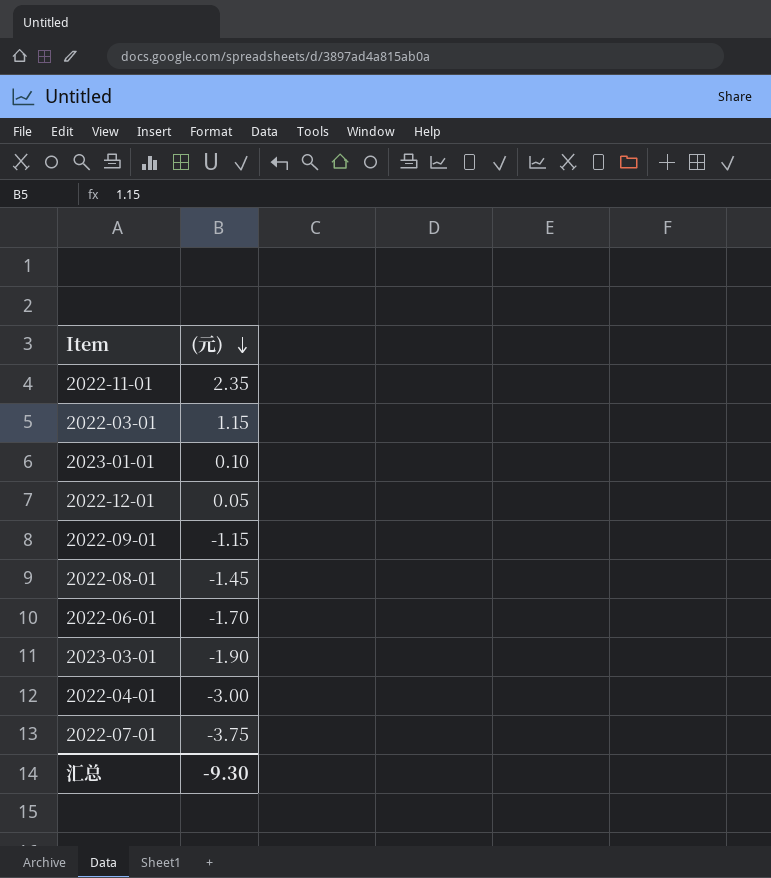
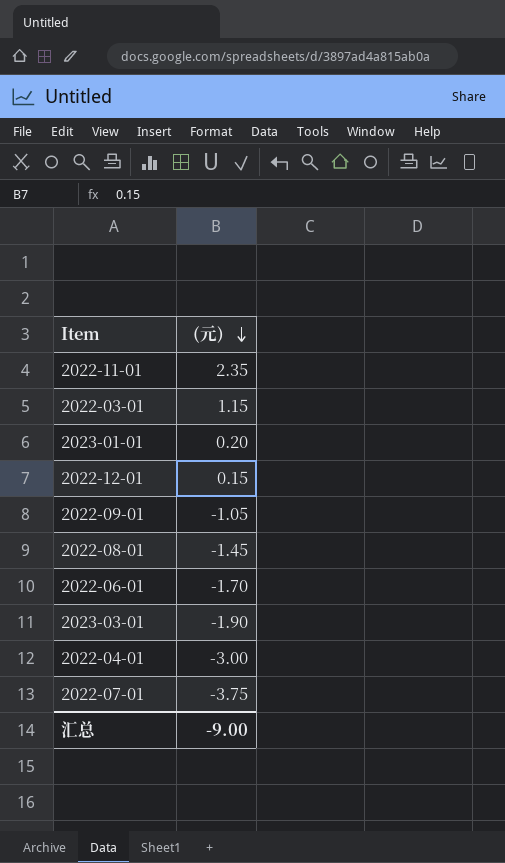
2023-01-01 | (元): 0.10 -> 0.20
2022-12-01 | (元): 0.05 -> 0.15
2022-09-01 | (元): -1.15 -> -1.05
汇总 | (元): -9.30 -> -9.00

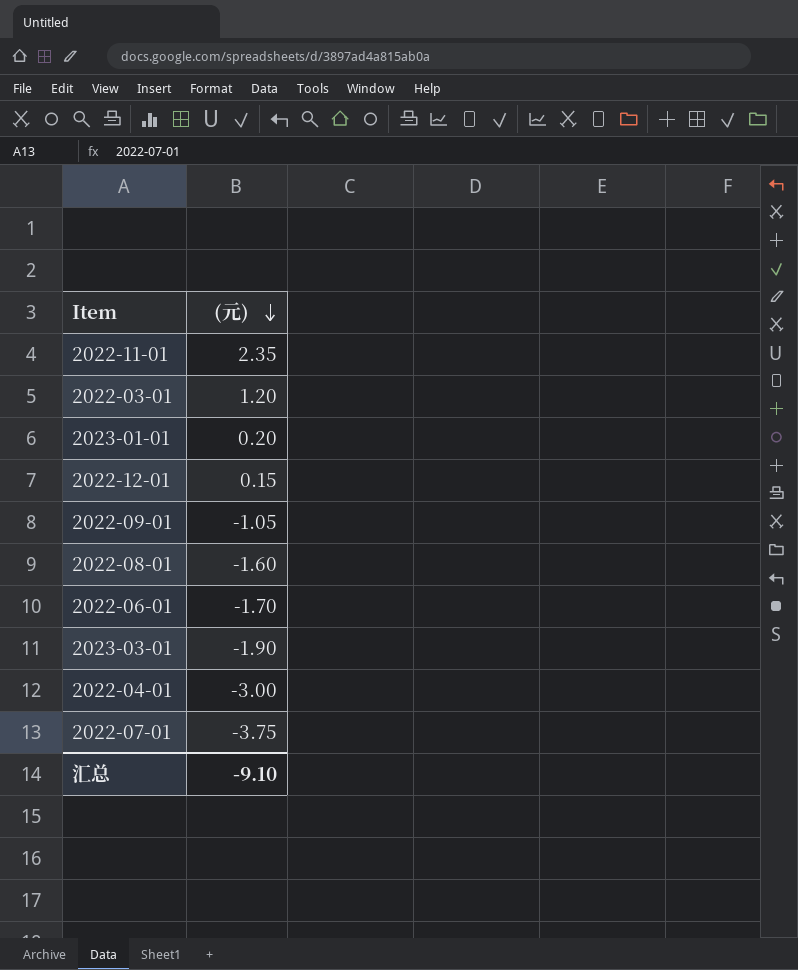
2022-03-01 | (元): 1.15 -> 1.20
2022-08-01 | (元): -1.45 -> -1.60
汇总 | (元): -9.00 -> -9.10

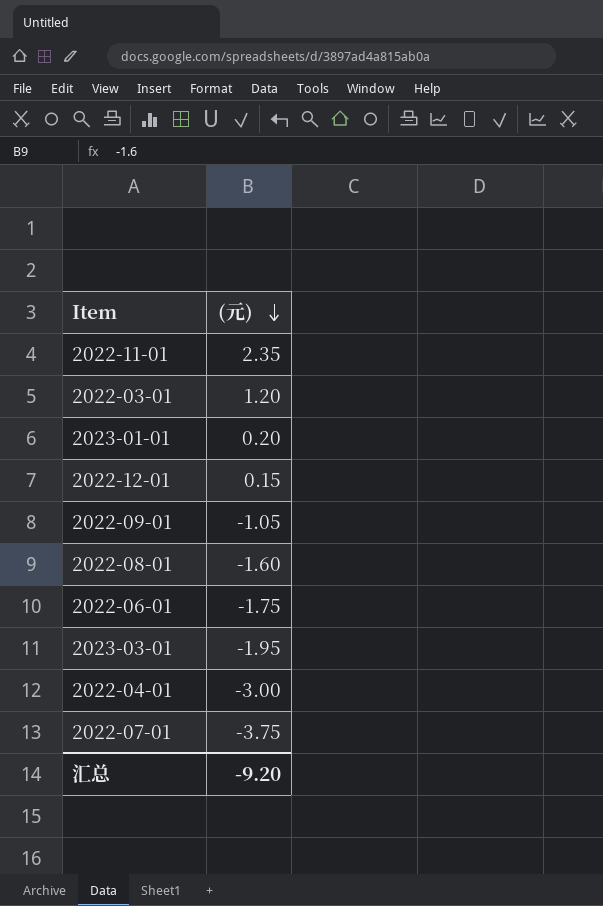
2022-06-01 | (元): -1.70 -> -1.75
2023-03-01 | (元): -1.90 -> -1.95
汇总 | (元): -9.10 -> -9.20

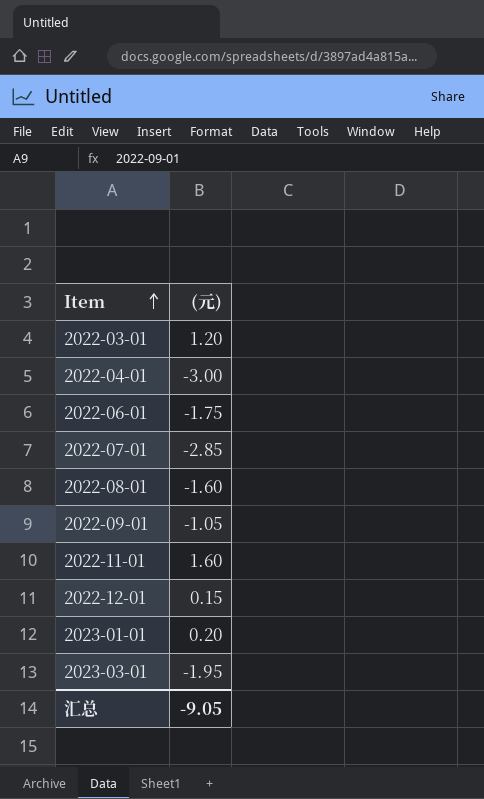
row order: (元) descending -> Item ascending
2022-07-01 | (元): -3.75 -> -2.85
2022-11-01 | (元): 2.35 -> 1.60
汇总 | (元): -9.20 -> -9.05

